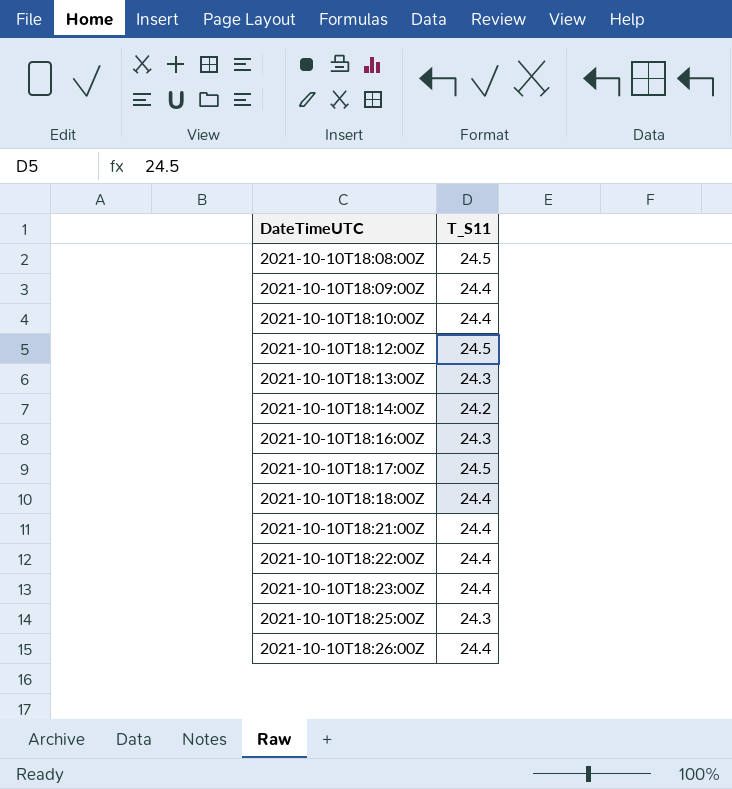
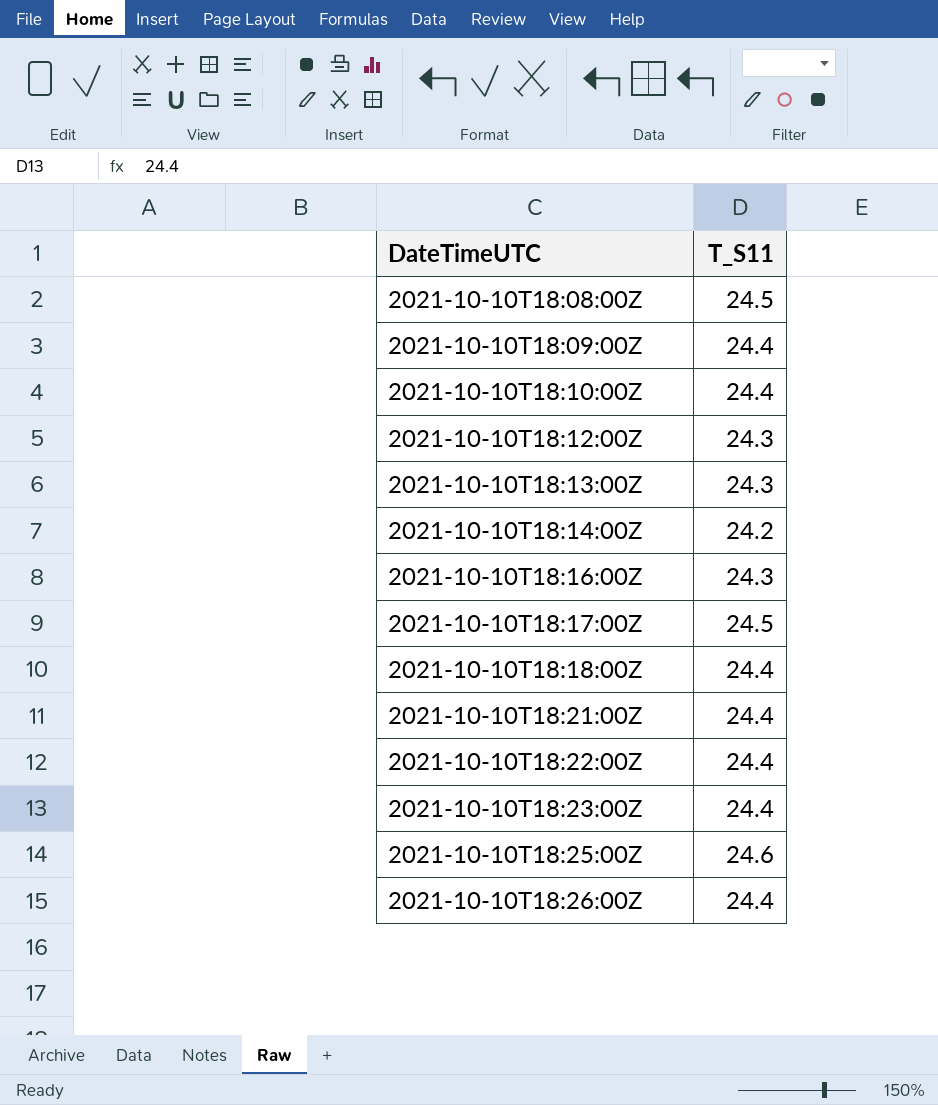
2021-10-10T18:12:00Z | T_S11: 24.5 -> 24.3
2021-10-10T18:25:00Z | T_S11: 24.3 -> 24.6

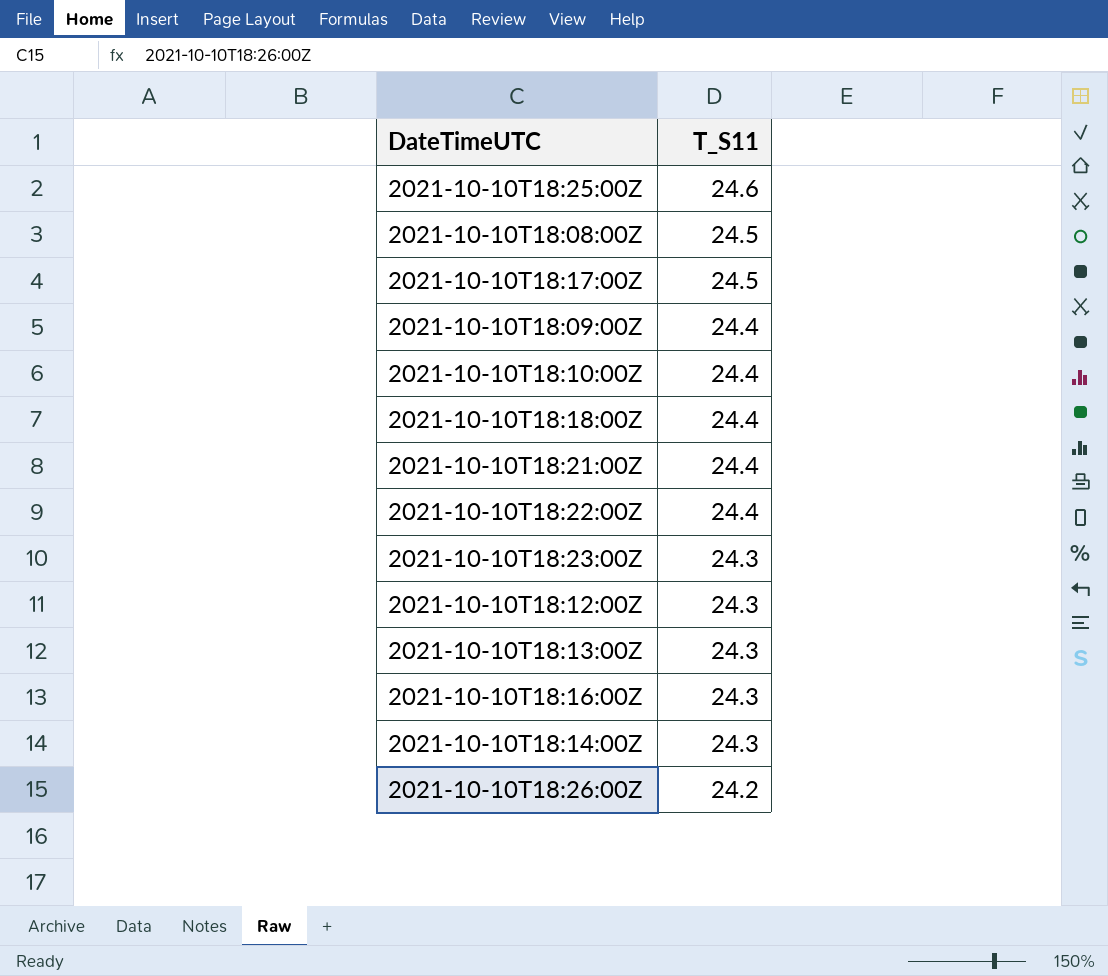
row order: DateTimeUTC ascending -> T_S11 descending
2021-10-10T18:23:00Z | T_S11: 24.4 -> 24.3
2021-10-10T18:14:00Z | T_S11: 24.2 -> 24.3
2021-10-10T18:26:00Z | T_S11: 24.4 -> 24.2

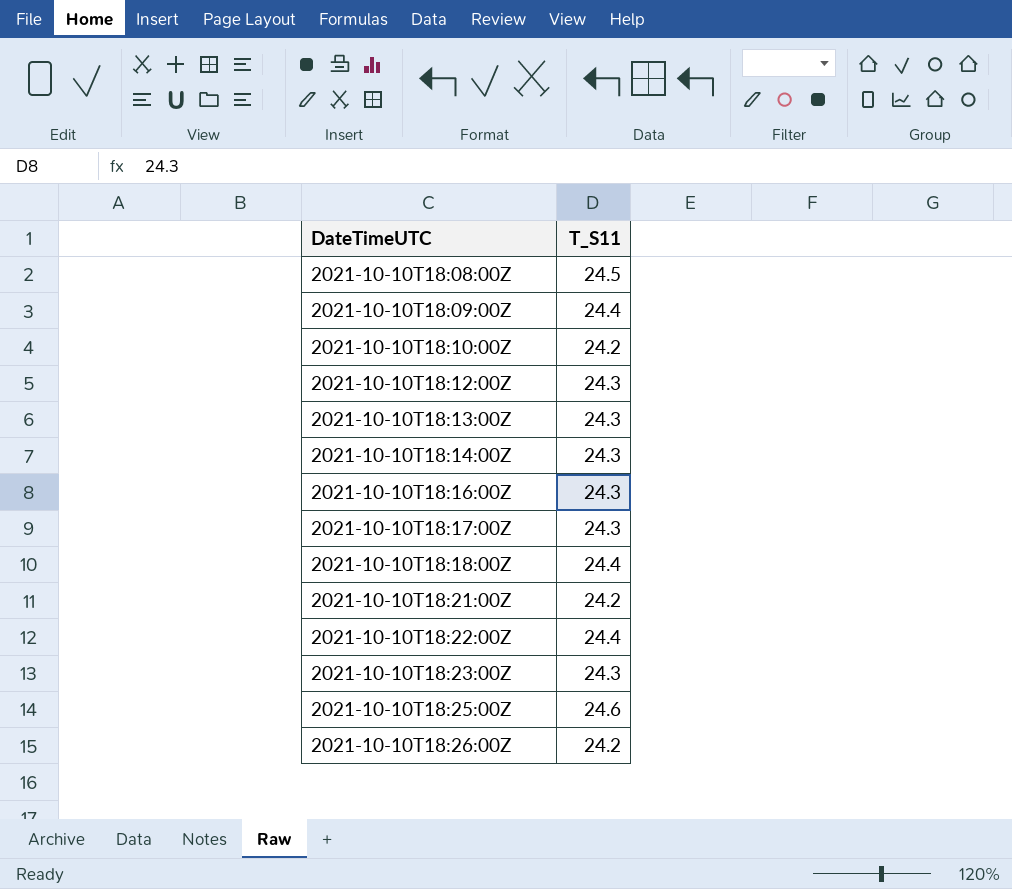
row order: T_S11 descending -> DateTimeUTC ascending
2021-10-10T18:10:00Z | T_S11: 24.4 -> 24.2
2021-10-10T18:17:00Z | T_S11: 24.5 -> 24.3
2021-10-10T18:21:00Z | T_S11: 24.4 -> 24.2

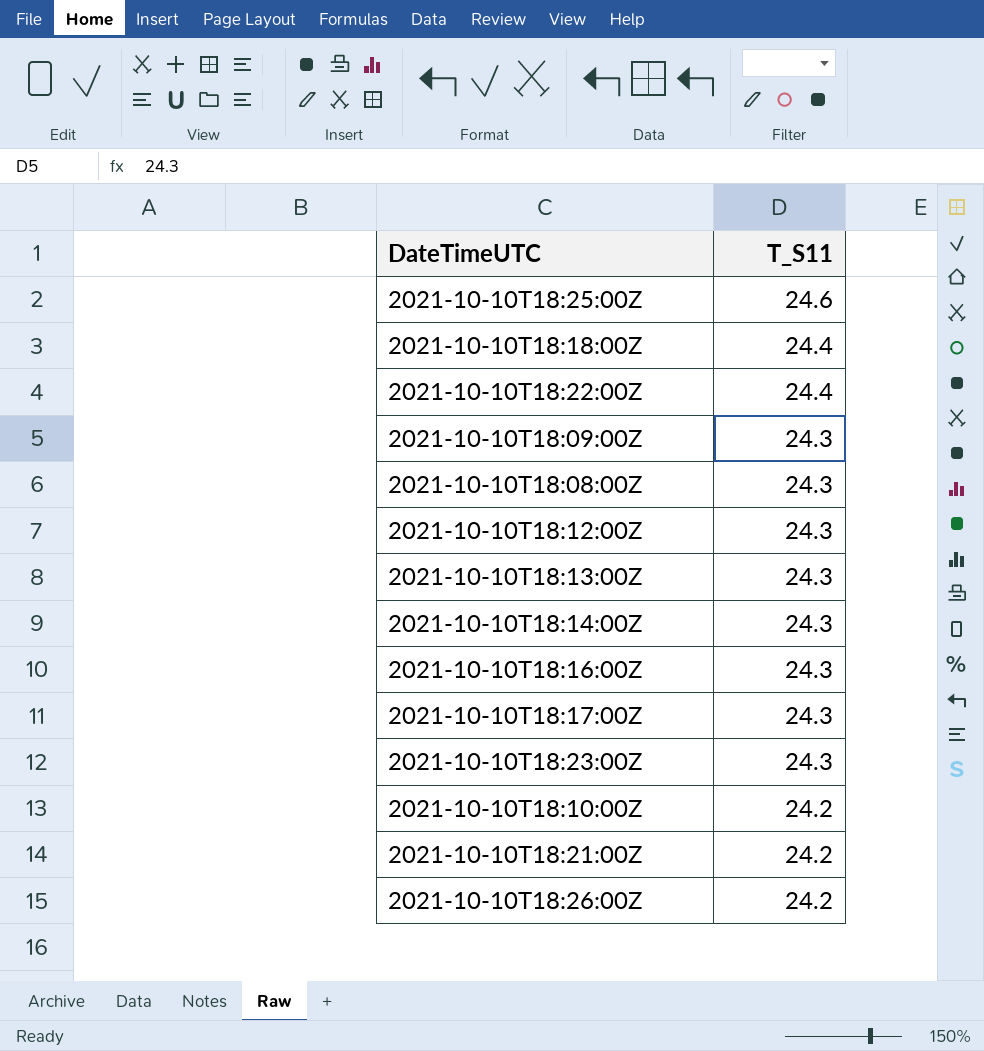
row order: DateTimeUTC ascending -> T_S11 descending
2021-10-10T18:09:00Z | T_S11: 24.4 -> 24.3
2021-10-10T18:08:00Z | T_S11: 24.5 -> 24.3

